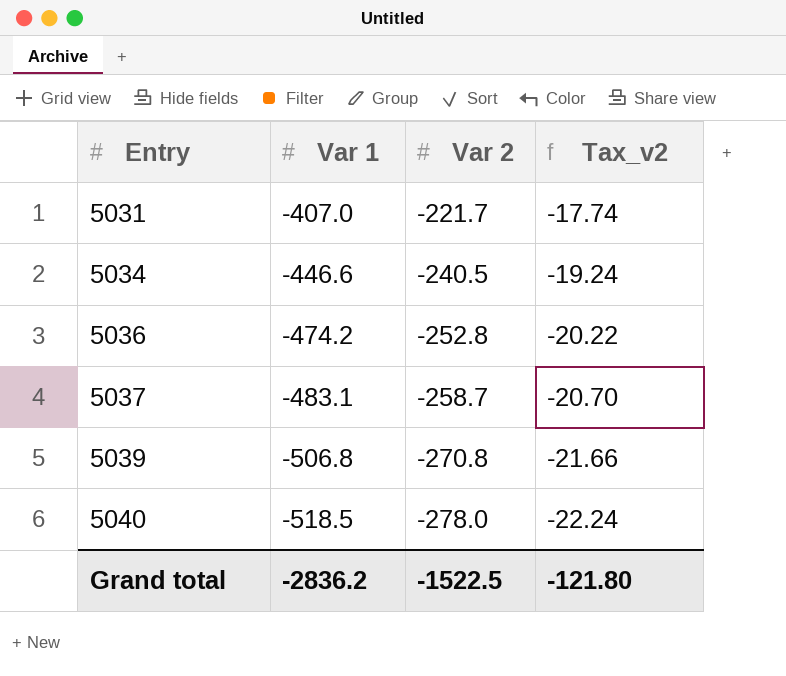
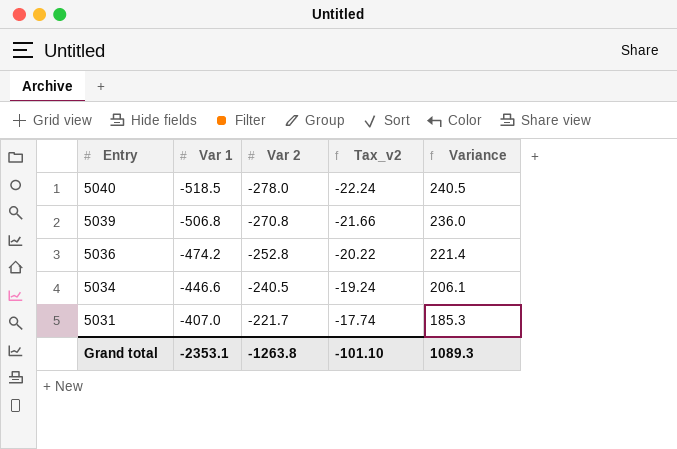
row order: Entry ascending -> Entry descending
column Variance | formula: none -> [Var 2] - [Var 1]
row 5037: -483.1 | -258.7 | -20.70 -> none
Grand total | Var 1: -2836.2 -> -2353.1
Grand total | Var 2: -1522.5 -> -1263.8
Grand total | Tax_v2: -121.80 -> -101.10

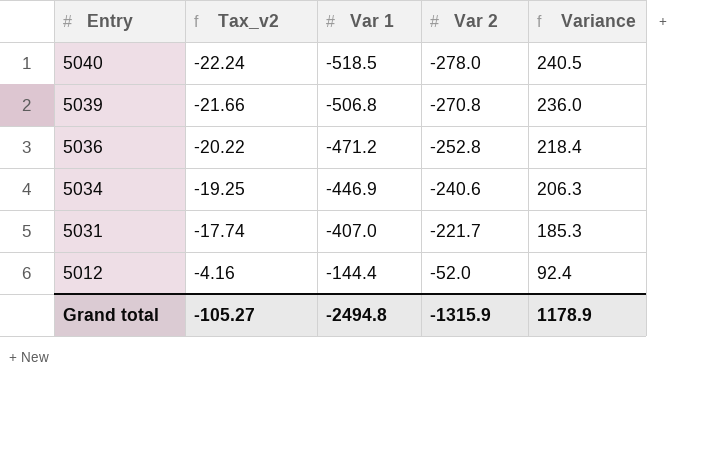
column Tax_v2 | position: 4 -> 2
5036 | Var 1: -474.2 -> -471.2
5036 | Variance: 221.4 -> 218.4
5034 | Tax_v2: -19.24 -> -19.25
5034 | Var 1: -446.6 -> -446.9
5034 | Var 2: -240.5 -> -240.6
5034 | Variance: 206.1 -> 206.3
row 5012: none -> -4.16 | -144.4 | -52.0 | 92.4
Grand total | Tax_v2: -101.10 -> -105.27
Grand total | Var 1: -2353.1 -> -2494.8
Grand total | Var 2: -1263.8 -> -1315.9
Grand total | Variance: 1089.3 -> 1178.9

